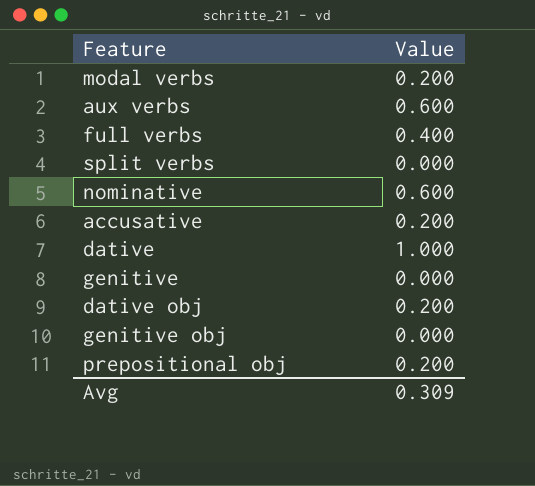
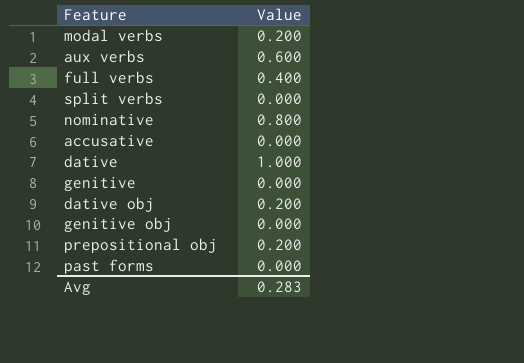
nominative | Value: 0.600 -> 0.800
accusative | Value: 0.200 -> 0.000
row past forms: none -> 0.000
Avg | Value: 0.309 -> 0.283

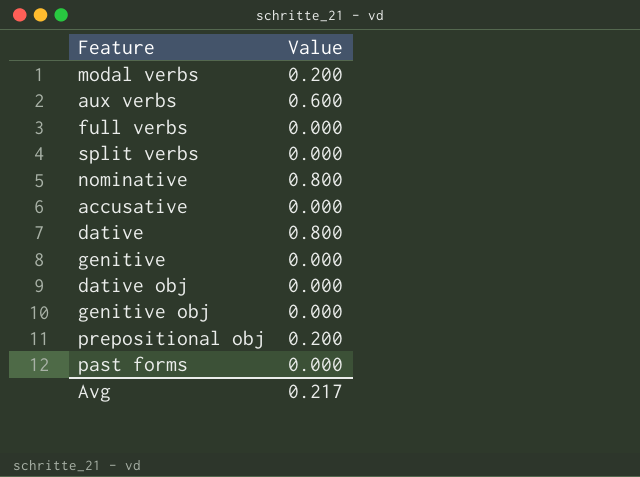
full verbs | Value: 0.400 -> 0.000
dative | Value: 1.000 -> 0.800
dative obj | Value: 0.200 -> 0.000
Avg | Value: 0.283 -> 0.217

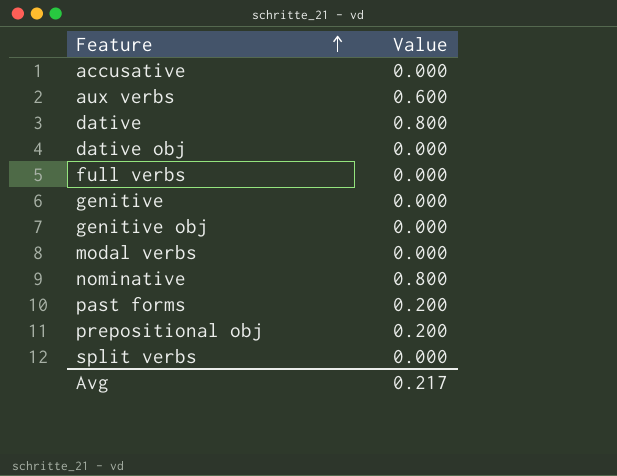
row order: none -> Feature ascending
modal verbs | Value: 0.200 -> 0.000
past forms | Value: 0.000 -> 0.200

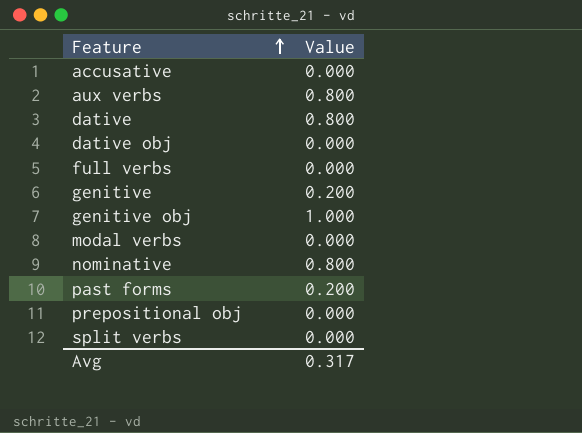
aux verbs | Value: 0.600 -> 0.800
genitive | Value: 0.000 -> 0.200
genitive obj | Value: 0.000 -> 1.000
prepositional obj | Value: 0.200 -> 0.000
Avg | Value: 0.217 -> 0.317

